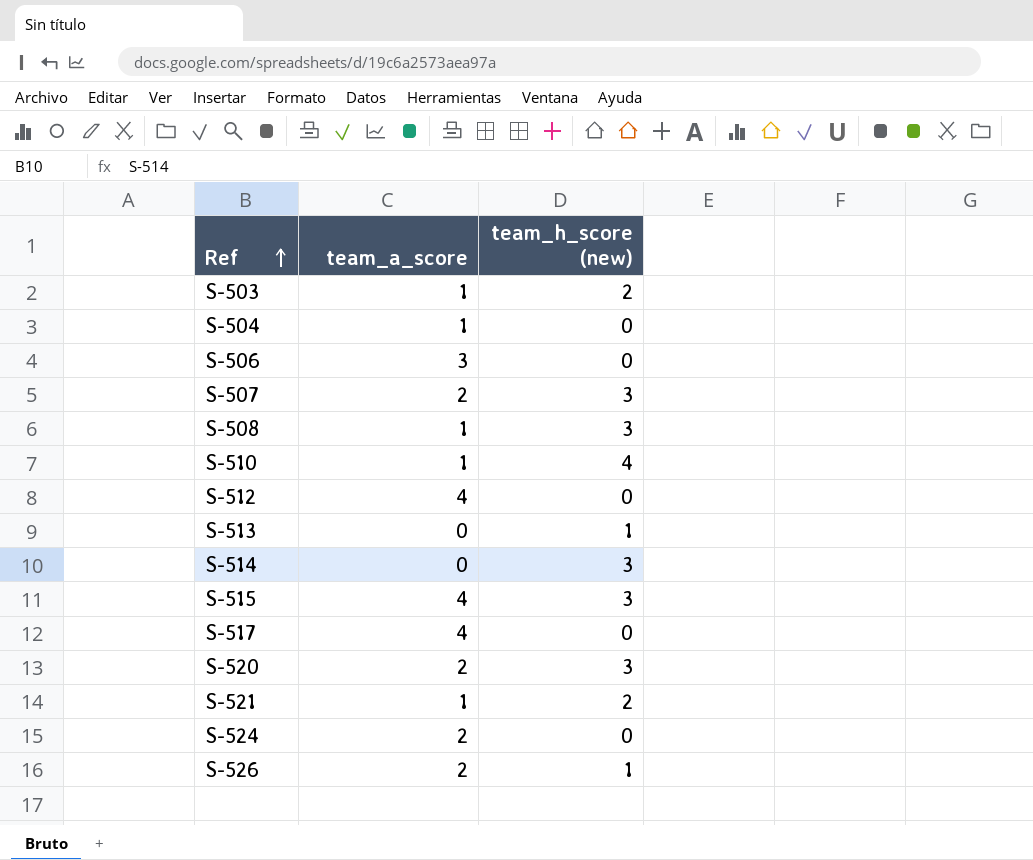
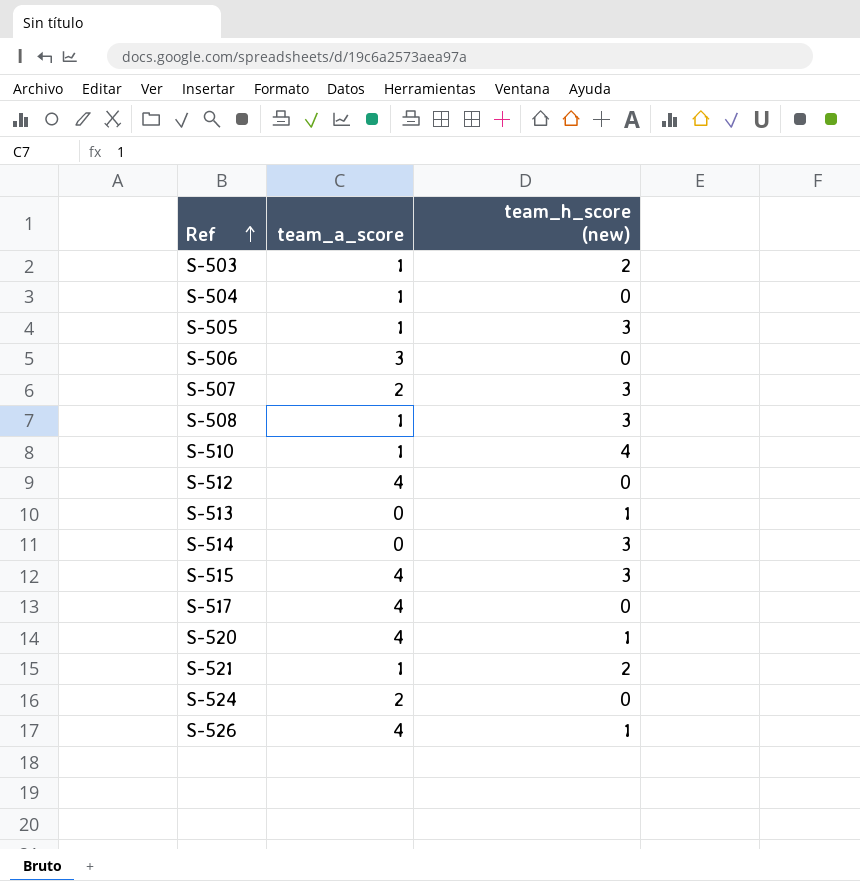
row S-505: none -> 1 | 3
S-520 | team_a_score: 2 -> 4
S-520 | team_h_score (new): 3 -> 1
S-526 | team_a_score: 2 -> 4

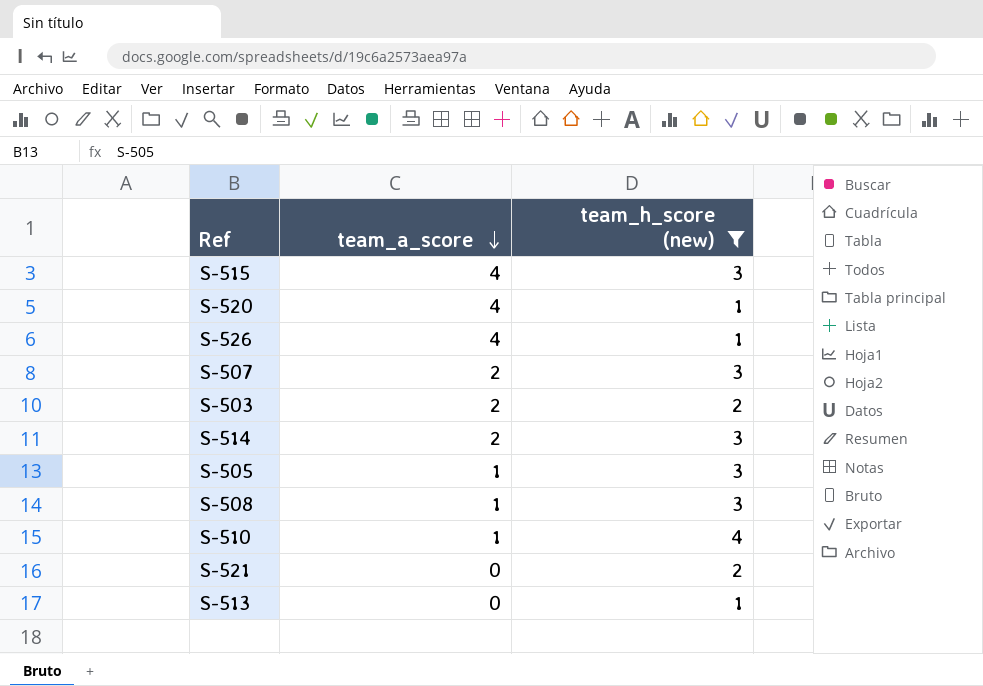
filter: none -> team_h_score (new) != 0
row order: Ref ascending -> team_a_score descending
S-503 | team_a_score: 1 -> 2
S-514 | team_a_score: 0 -> 2
S-521 | team_a_score: 1 -> 0

